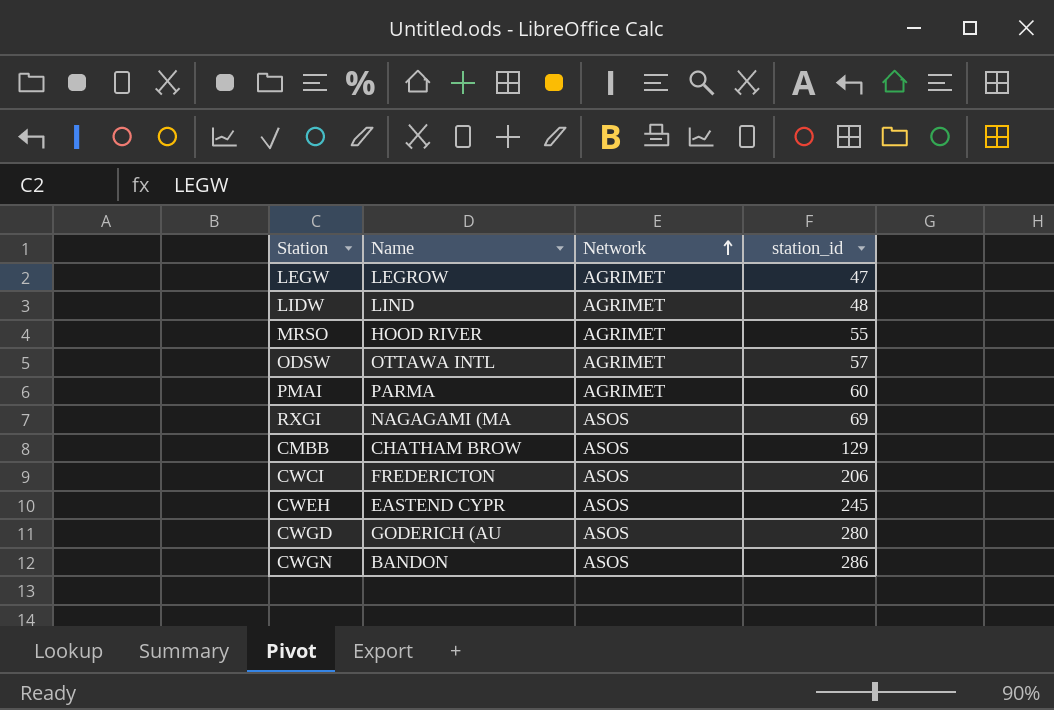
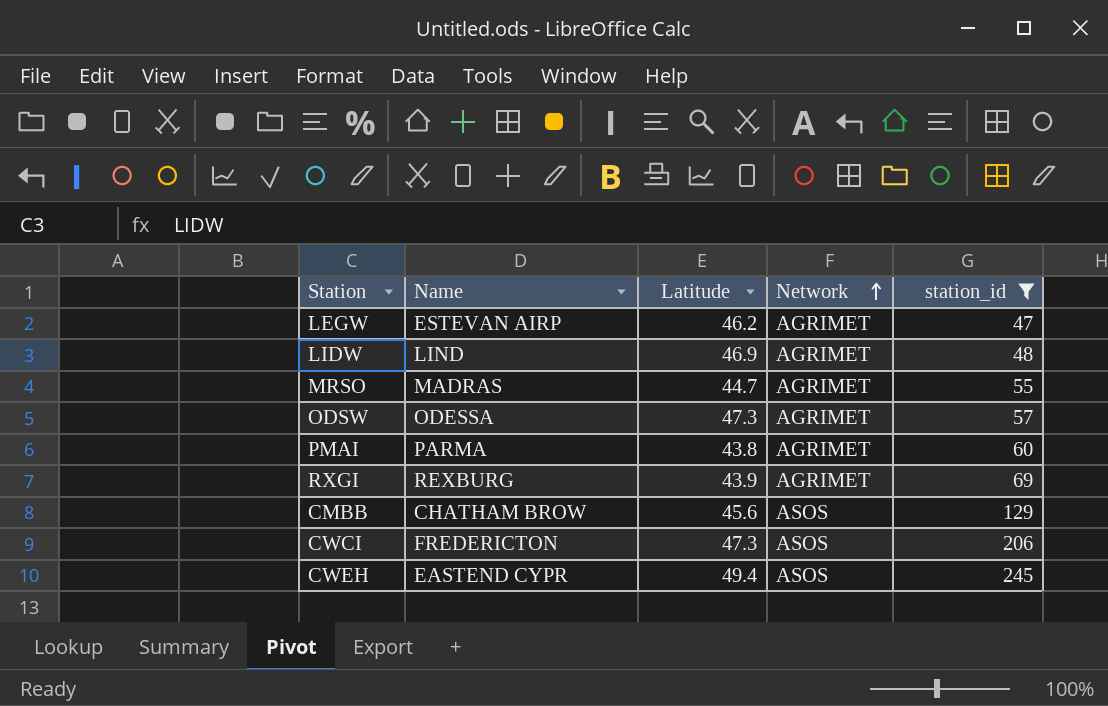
filter: none -> station_id <= 245
column Latitude | position: none -> 3
LEGW | Name: LEGROW -> ESTEVAN AIRP
MRSO | Name: HOOD RIVER -> MADRAS
ODSW | Name: OTTAWA INTL -> ODESSA
RXGI | Name: NAGAGAMI (MA -> REXBURG
RXGI | Network: ASOS -> AGRIMET

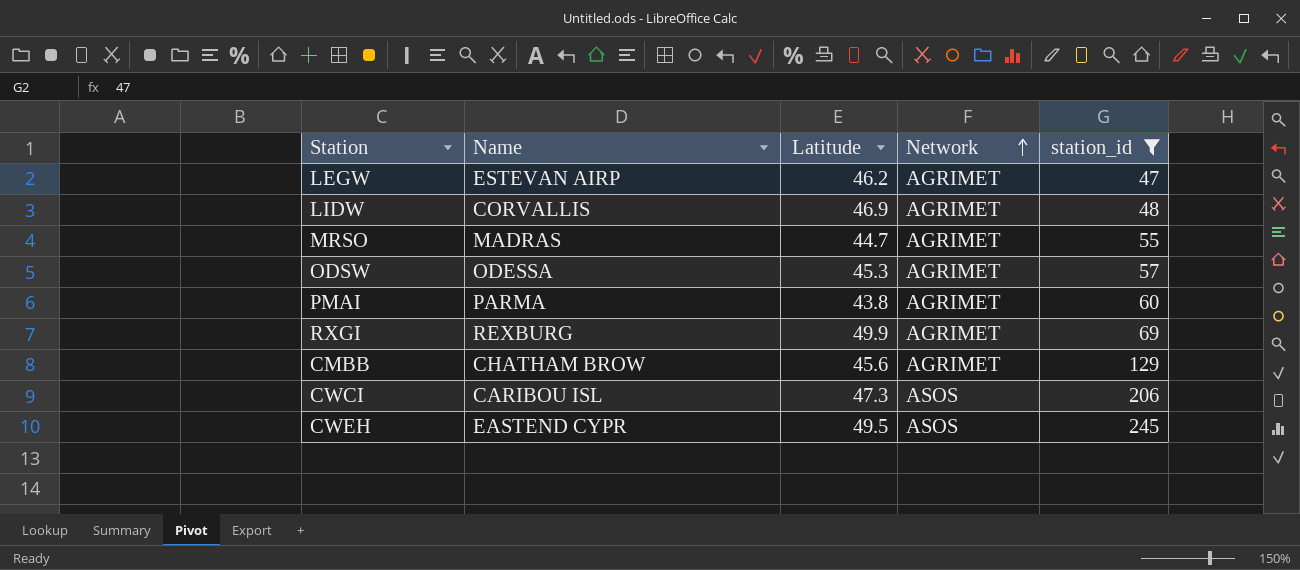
LIDW | Name: LIND -> CORVALLIS
ODSW | Latitude: 47.3 -> 45.3
RXGI | Latitude: 43.9 -> 49.9
CMBB | Network: ASOS -> AGRIMET
CWCI | Name: FREDERICTON -> CARIBOU ISL
CWEH | Latitude: 49.4 -> 49.5

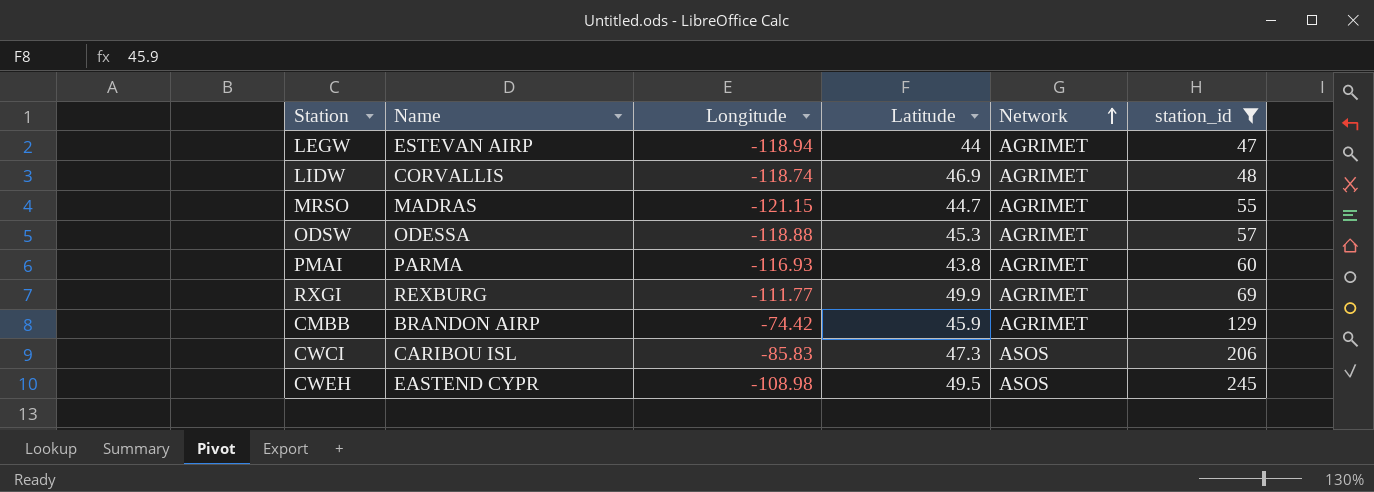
column Longitude | position: none -> 3
LEGW | Latitude: 46.2 -> 44
CMBB | Name: CHATHAM BROW -> BRANDON AIRP
CMBB | Latitude: 45.6 -> 45.9

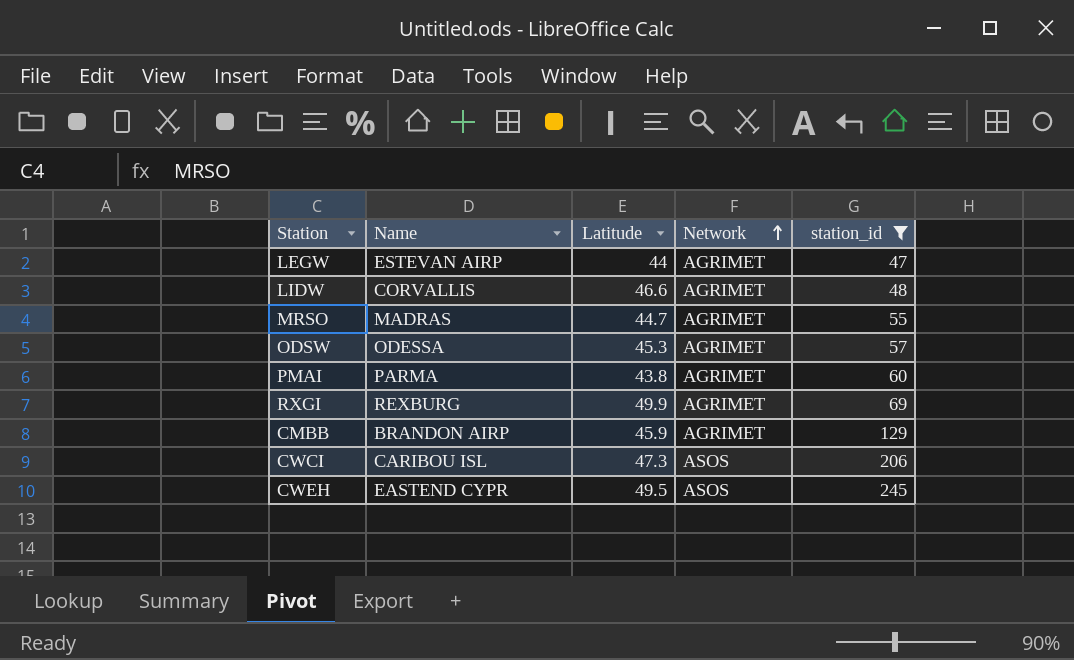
column Longitude | position: 3 -> none
LIDW | Latitude: 46.9 -> 46.6

